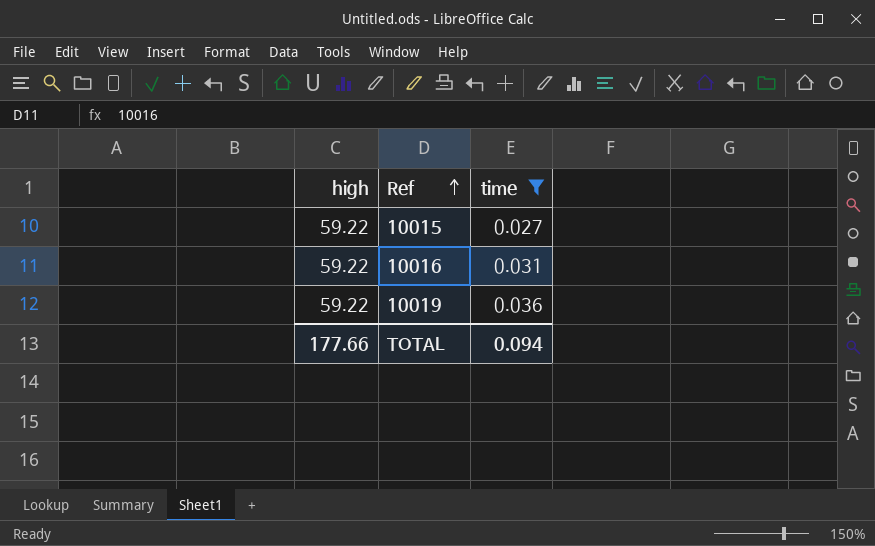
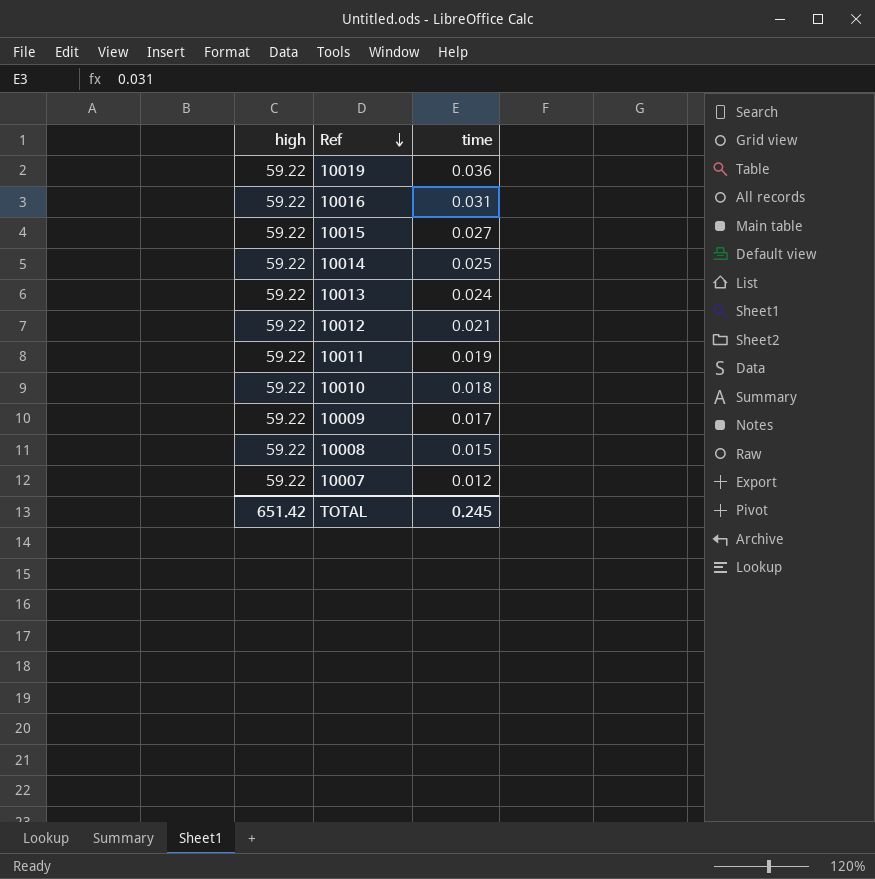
filter: time >= 0.027 -> none
row order: Ref ascending -> Ref descending
TOTAL | high: 177.66 -> 651.42
TOTAL | time: 0.094 -> 0.245

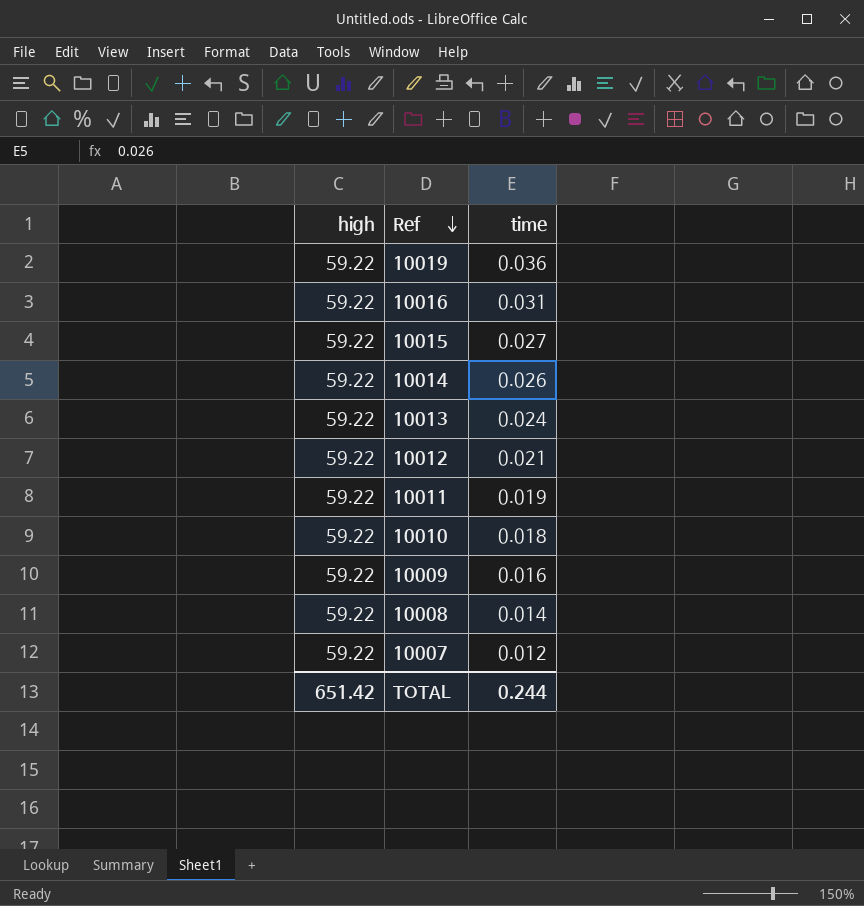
10014 | time: 0.025 -> 0.026
10009 | time: 0.017 -> 0.016
10008 | time: 0.015 -> 0.014
TOTAL | time: 0.245 -> 0.244

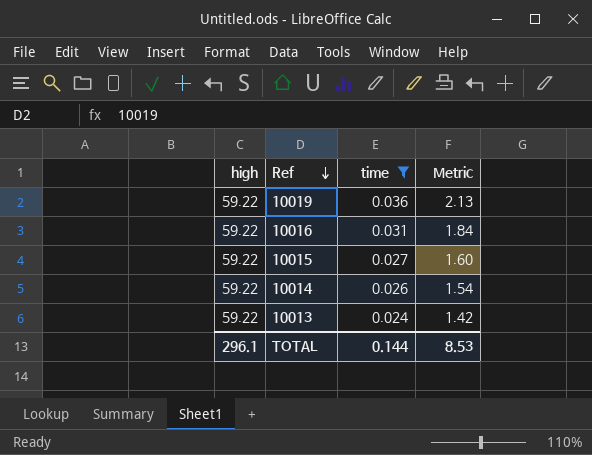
filter: none -> time >= 0.024
column Metric | formula: none -> [high] * [time]
TOTAL | high: 651.42 -> 296.1
TOTAL | time: 0.244 -> 0.144

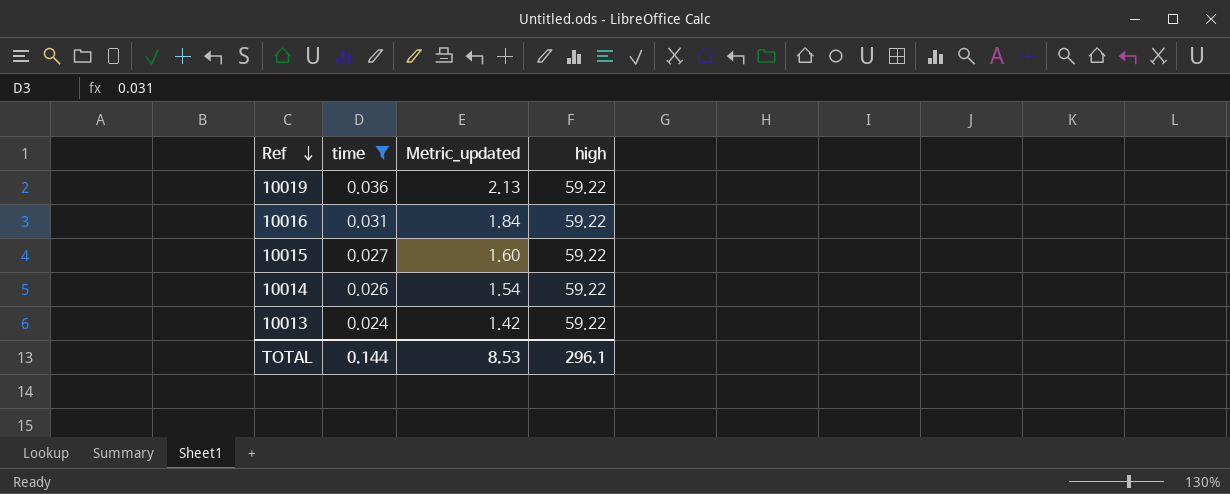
column name: Metric -> Metric_updated
column high | position: 1 -> 4

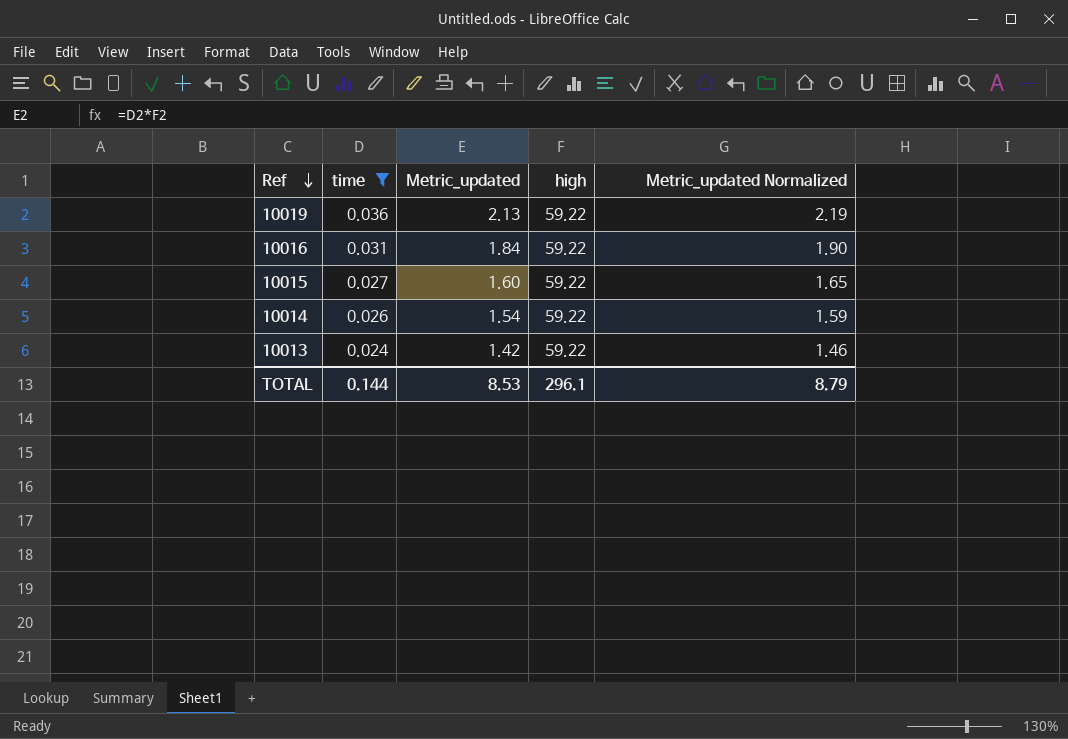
column Metric_updated Normalized | formula: none -> [Metric_updated] * 1.03

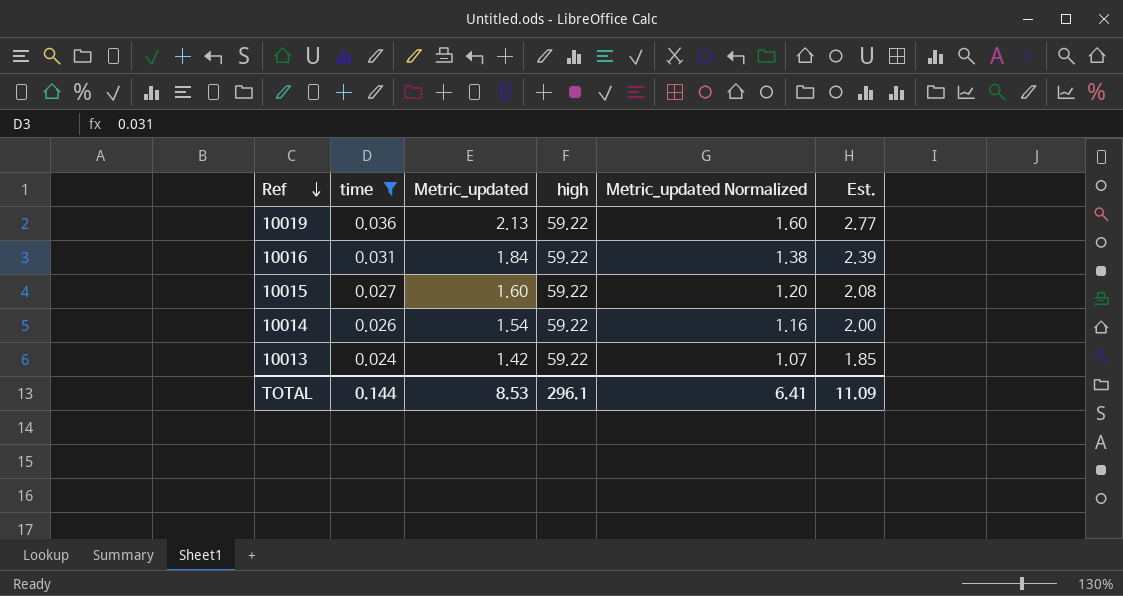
column Metric_updated Normalized | formula: [Metric_updated] * 1.03 -> [Metric_updated] * 0.75
column Est. | formula: none -> [Metric_updated] * 1.3
TOTAL | Metric_updated Normalized: 8.79 -> 6.41

